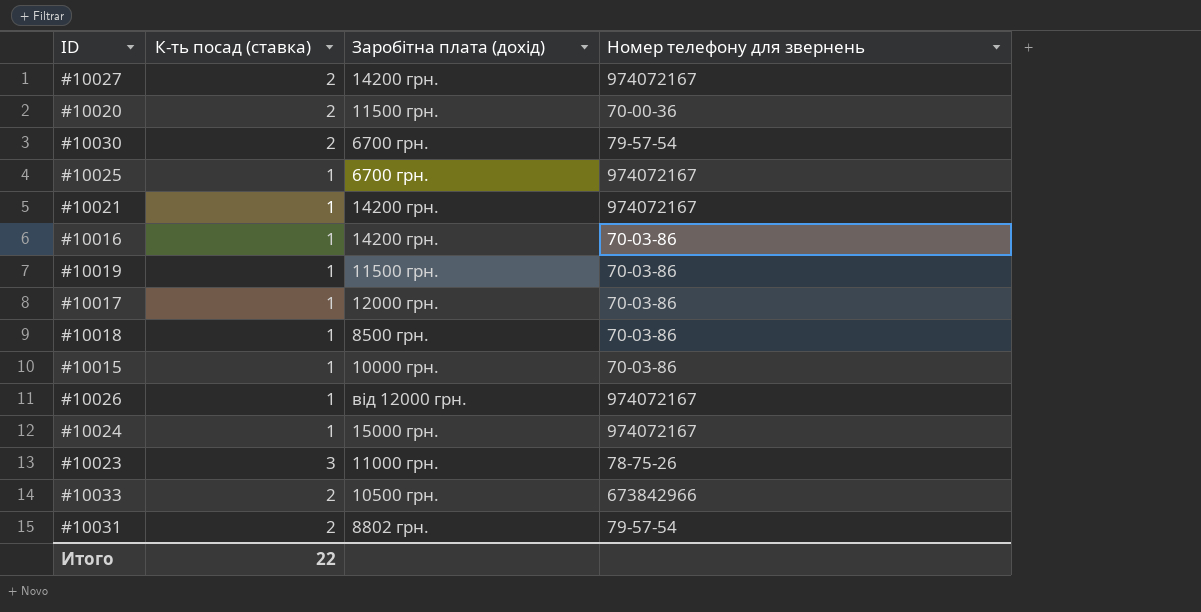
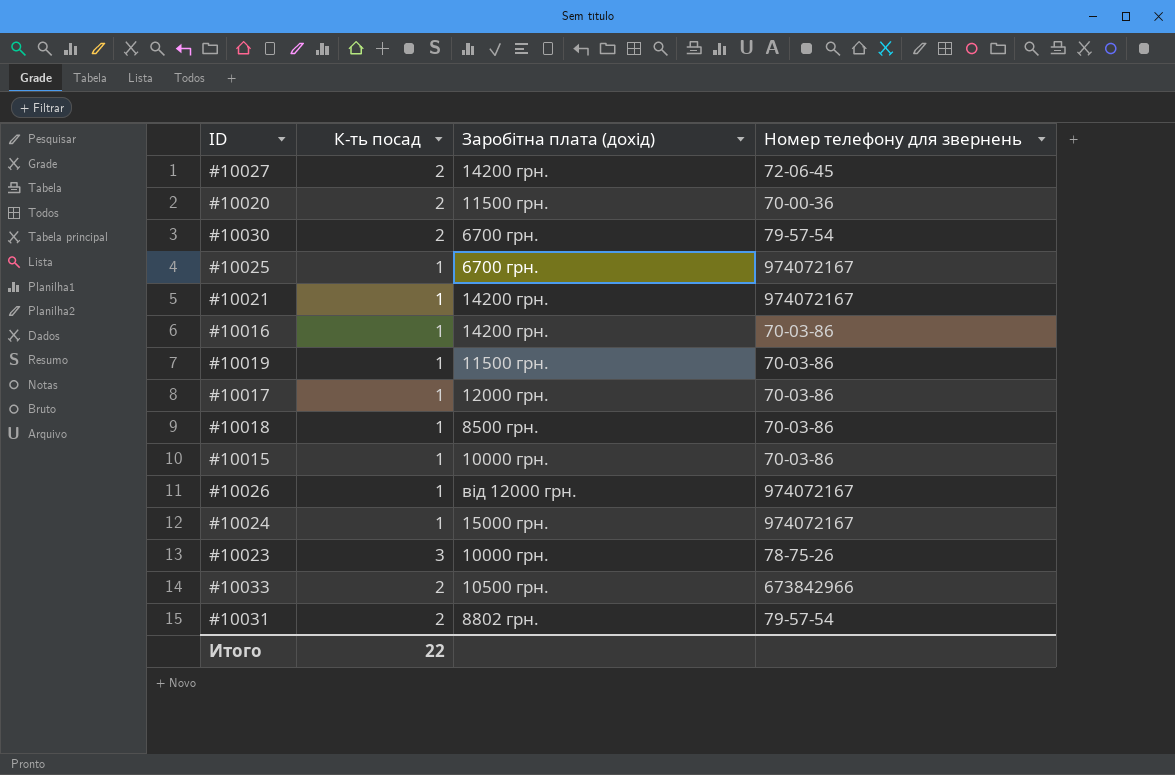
column name: К-ть посад (ставка) -> К-ть посад
#10027 | Номер телефону для звернень: 974072167 -> 72-06-45
#10023 | Заробітна плата (дохід): 11000 грн. -> 10000 грн.

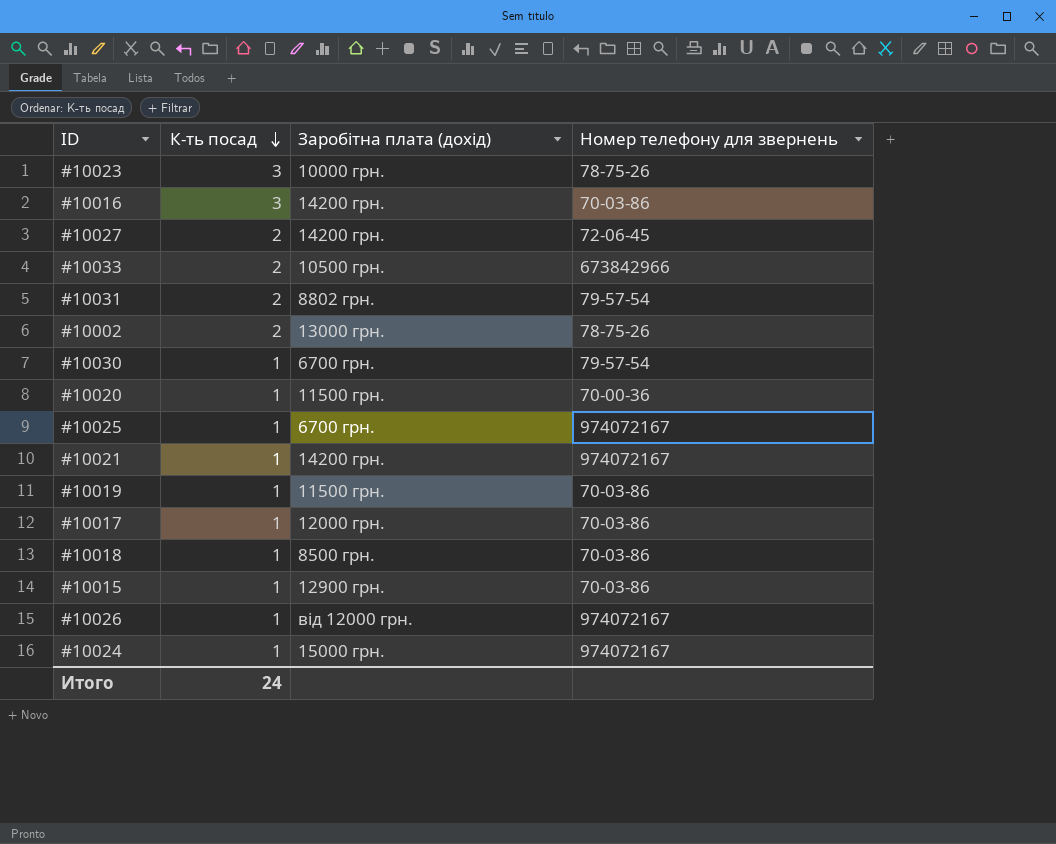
row order: none -> К-ть посад descending
#10016 | К-ть посад: 1 -> 3
row #10002: none -> 2 | 13000 грн. | 78-75-26
#10030 | К-ть посад: 2 -> 1
#10020 | К-ть посад: 2 -> 1
#10015 | Заробітна плата (дохід): 10000 грн. -> 12900 грн.
Итого | К-ть посад: 22 -> 24

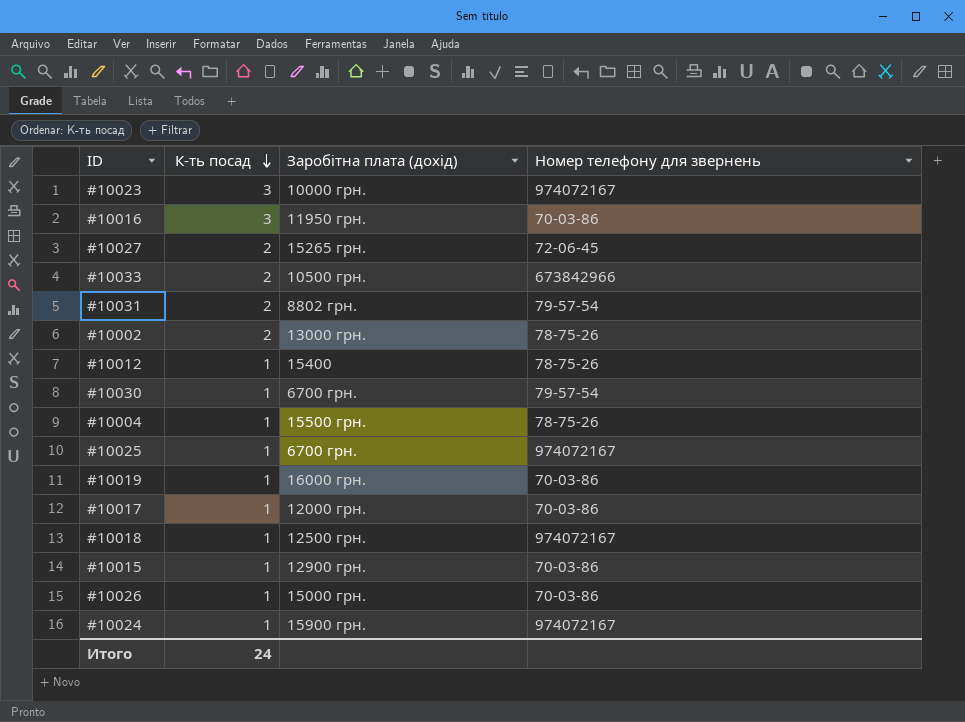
row #10020: 1 | 11500 грн. | 70-00-36 -> none
row #10021: 1 | 14200 грн. | 974072167 -> none
#10023 | Номер телефону для звернень: 78-75-26 -> 974072167
#10016 | Заробітна плата (дохід): 14200 грн. -> 11950 грн.
#10027 | Заробітна плата (дохід): 14200 грн. -> 15265 грн.
row #10012: none -> 1 | 15400 | 78-75-26
row #10004: none -> 1 | 15500 грн. | 78-75-26
#10019 | Заробітна плата (дохід): 11500 грн. -> 16000 грн.
#10018 | Заробітна плата (дохід): 8500 грн. -> 12500 грн.
#10018 | Номер телефону для звернень: 70-03-86 -> 974072167
#10026 | Заробітна плата (дохід): від 12000 грн. -> 15000 грн.
#10026 | Номер телефону для звернень: 974072167 -> 70-03-86
#10024 | Заробітна плата (дохід): 15000 грн. -> 15900 грн.

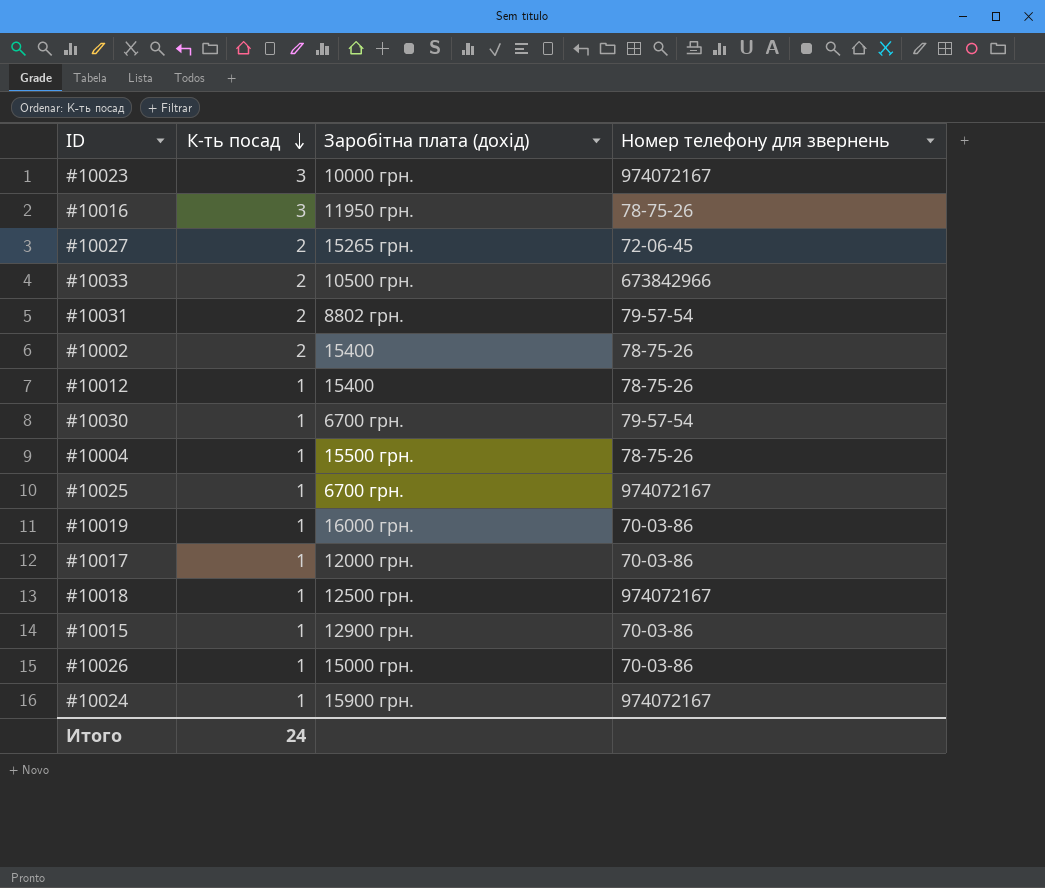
#10016 | Номер телефону для звернень: 70-03-86 -> 78-75-26
#10002 | Заробітна плата (дохід): 13000 грн. -> 15400

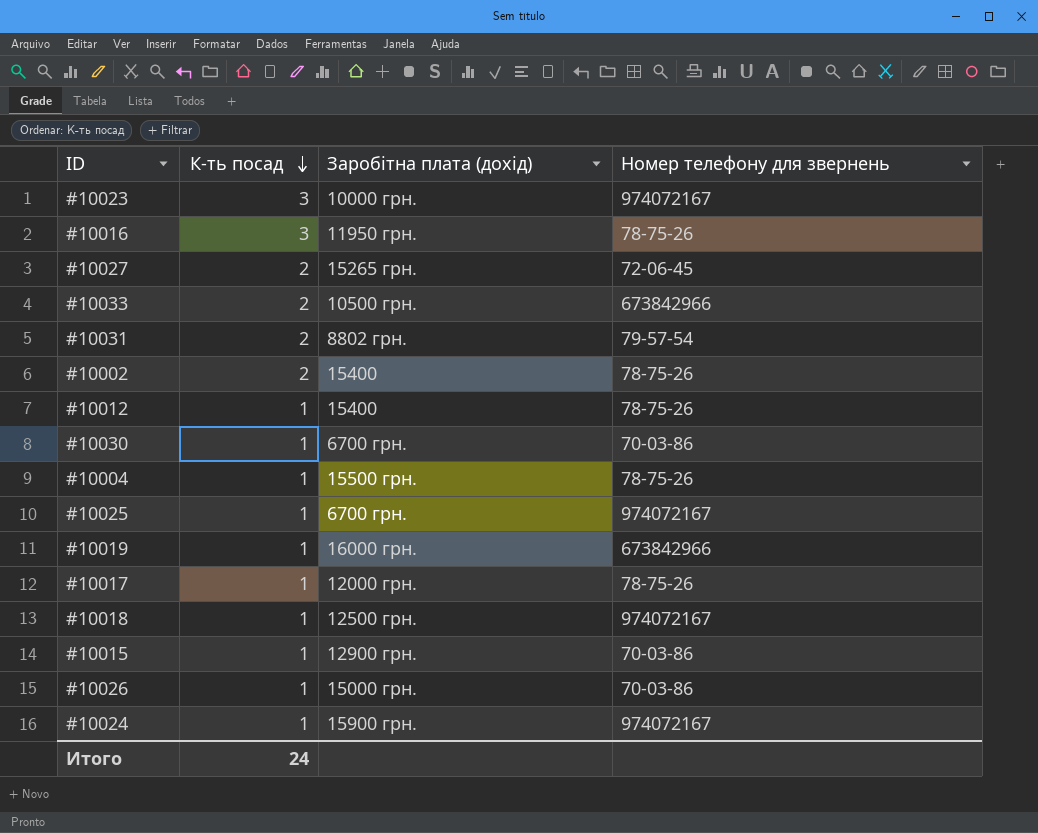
#10030 | Номер телефону для звернень: 79-57-54 -> 70-03-86
#10019 | Номер телефону для звернень: 70-03-86 -> 673842966
#10017 | Номер телефону для звернень: 70-03-86 -> 78-75-26

